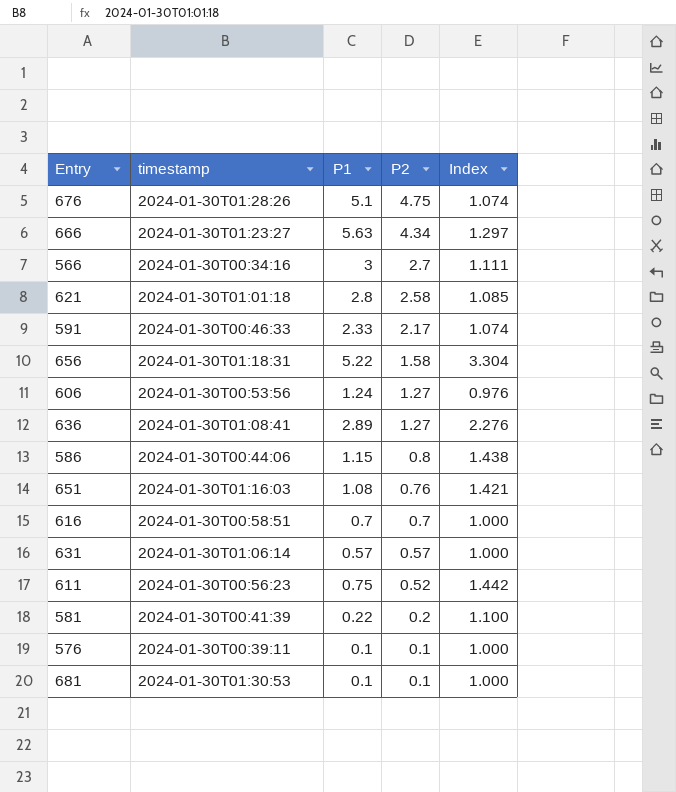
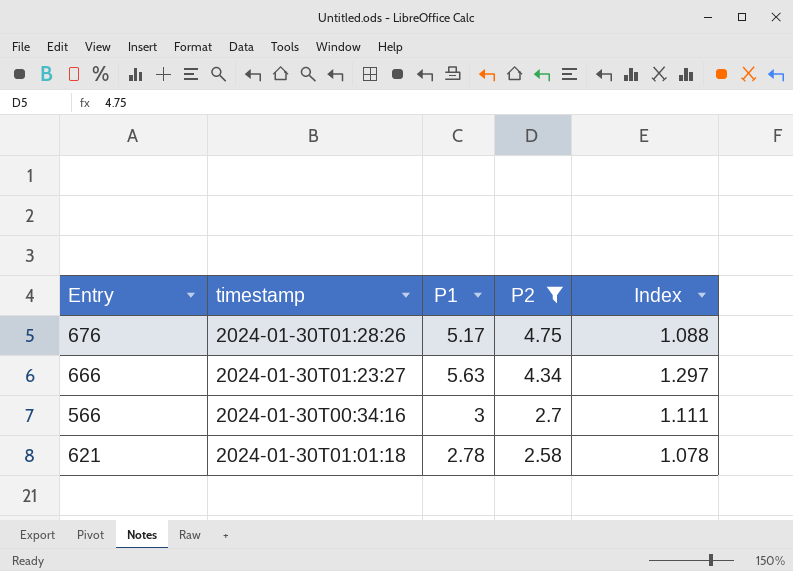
filter: none -> P2 >= 2.58
676 | P1: 5.1 -> 5.17
676 | Index: 1.074 -> 1.088
621 | P1: 2.8 -> 2.78
621 | Index: 1.085 -> 1.078

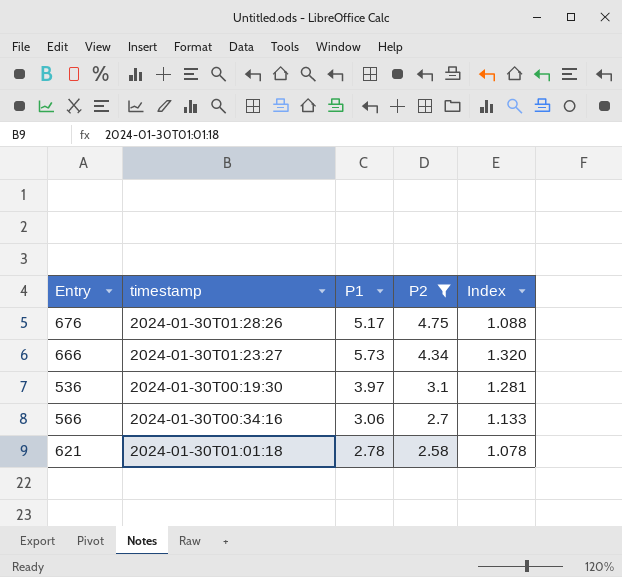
666 | P1: 5.63 -> 5.73
666 | Index: 1.297 -> 1.320
row 536: none -> 2024-01-30T00:19:30 | 3.97 | 3.1 | 1.281
566 | P1: 3 -> 3.06
566 | Index: 1.111 -> 1.133

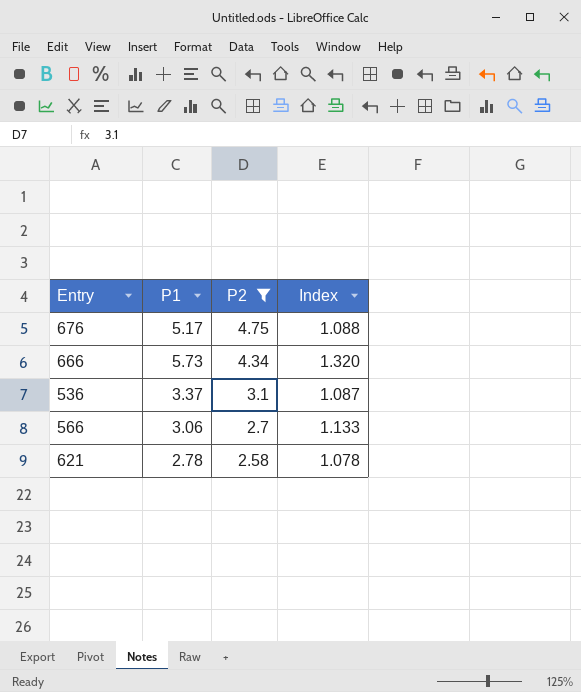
column timestamp | position: 2 -> none
536 | P1: 3.97 -> 3.37
536 | Index: 1.281 -> 1.087

